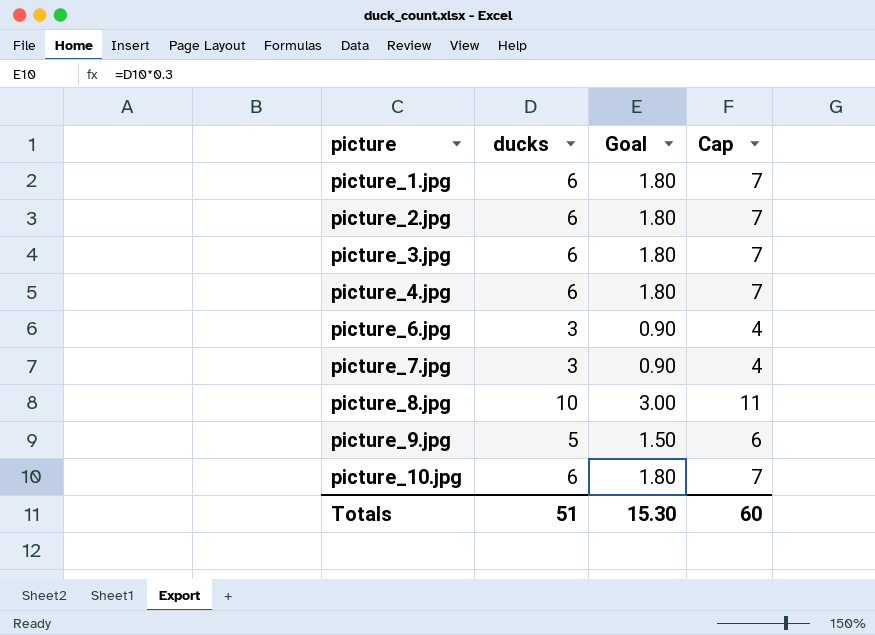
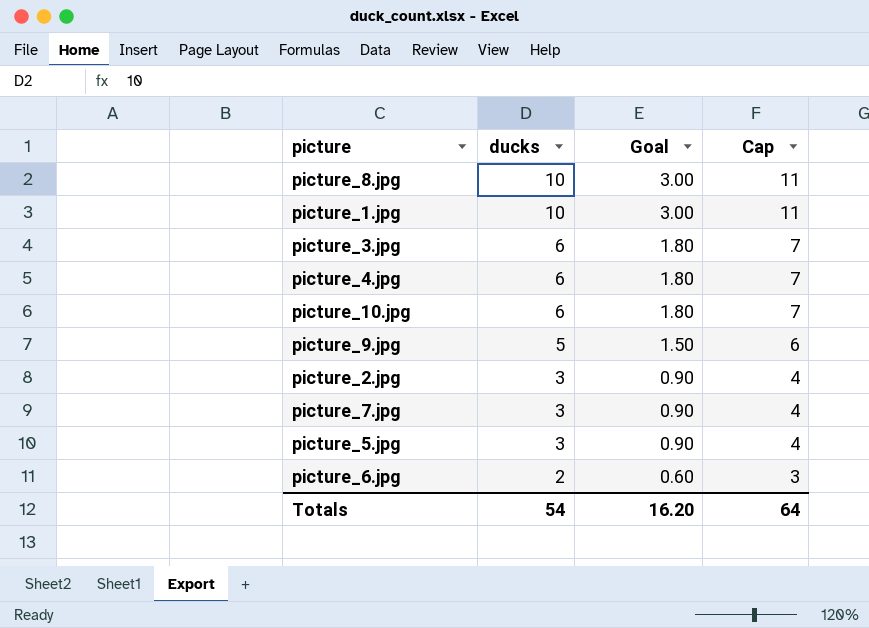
row order: picture ascending -> ducks descending
picture_1.jpg | ducks: 6 -> 10
picture_1.jpg | Goal: 1.80 -> 3.00
picture_1.jpg | Cap: 7 -> 11
picture_2.jpg | ducks: 6 -> 3
picture_2.jpg | Goal: 1.80 -> 0.90
picture_2.jpg | Cap: 7 -> 4
row picture_5.jpg: none -> 3 | 0.90 | 4
picture_6.jpg | ducks: 3 -> 2
picture_6.jpg | Goal: 0.90 -> 0.60
picture_6.jpg | Cap: 4 -> 3
Totals | ducks: 51 -> 54
Totals | Goal: 15.30 -> 16.20
Totals | Cap: 60 -> 64

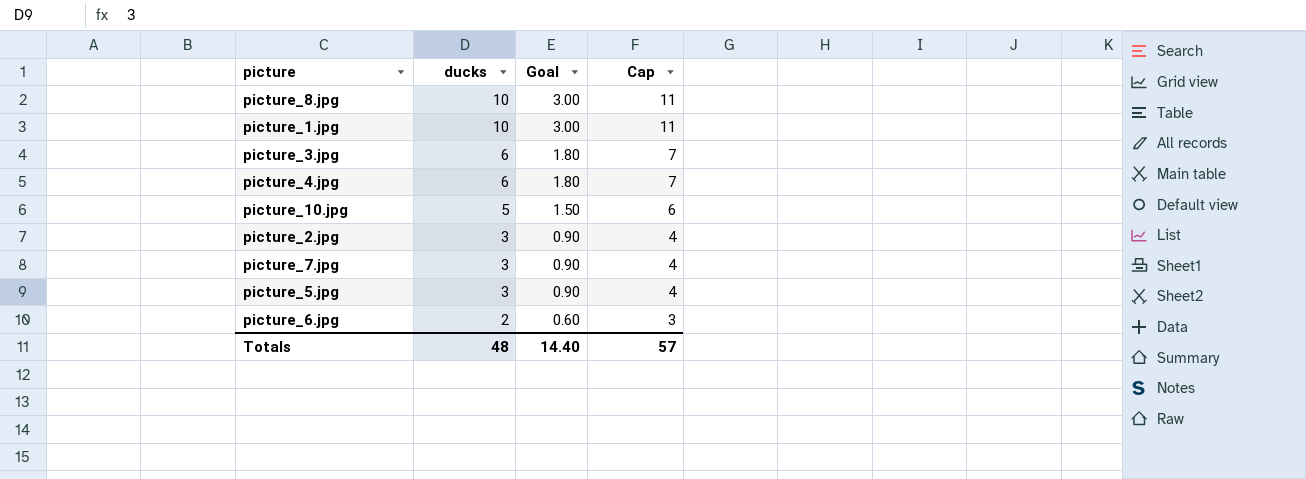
row picture_9.jpg: 5 | 1.50 | 6 -> none
picture_10.jpg | ducks: 6 -> 5
picture_10.jpg | Goal: 1.80 -> 1.50
picture_10.jpg | Cap: 7 -> 6
Totals | ducks: 54 -> 48
Totals | Goal: 16.20 -> 14.40
Totals | Cap: 64 -> 57

